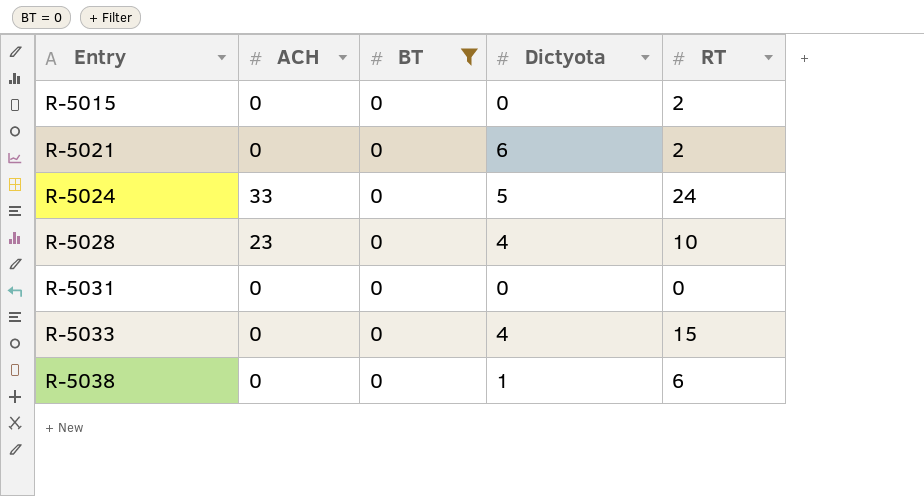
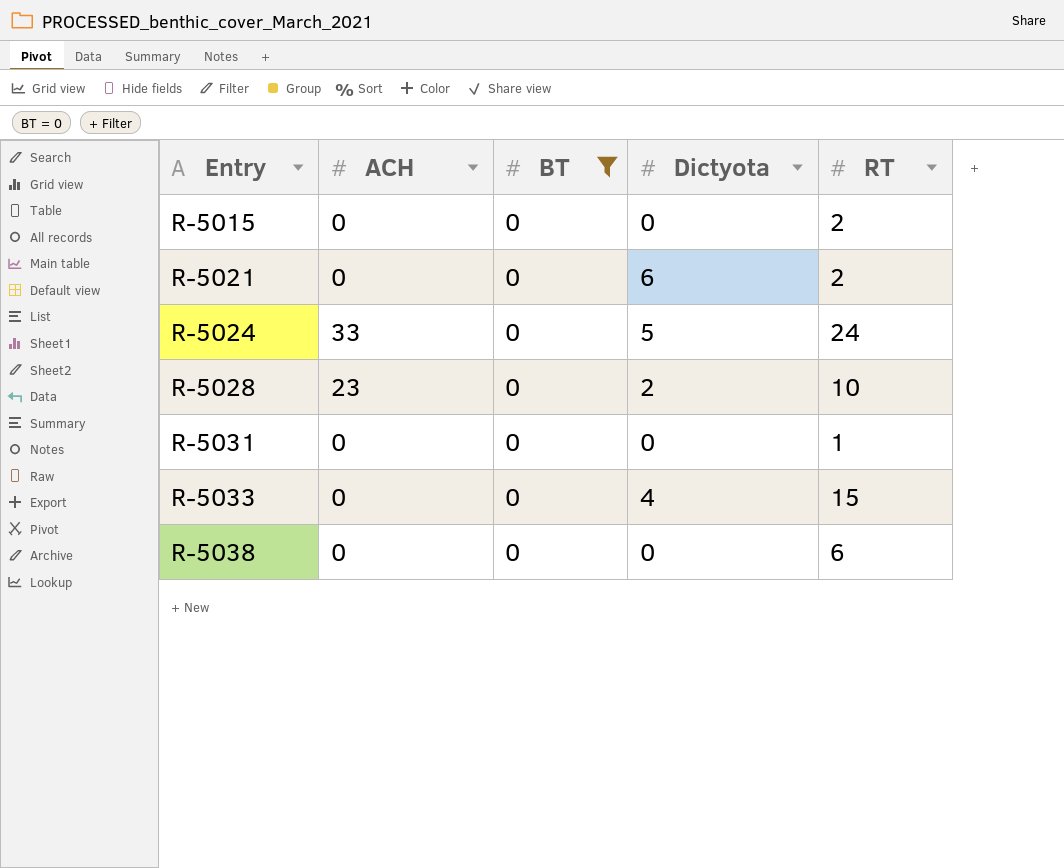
R-5028 | Dictyota: 4 -> 2
R-5031 | RT: 0 -> 1
R-5038 | Dictyota: 1 -> 0

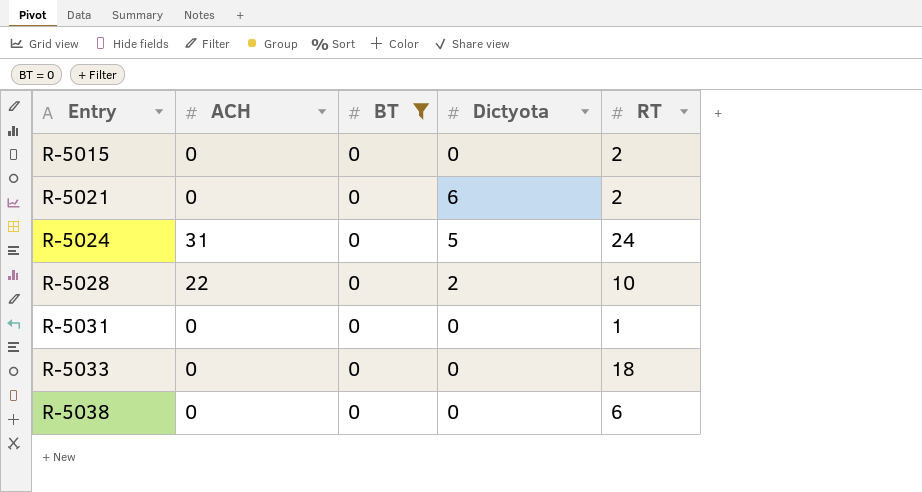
R-5024 | ACH: 33 -> 31
R-5028 | ACH: 23 -> 22
R-5033 | Dictyota: 4 -> 0
R-5033 | RT: 15 -> 18

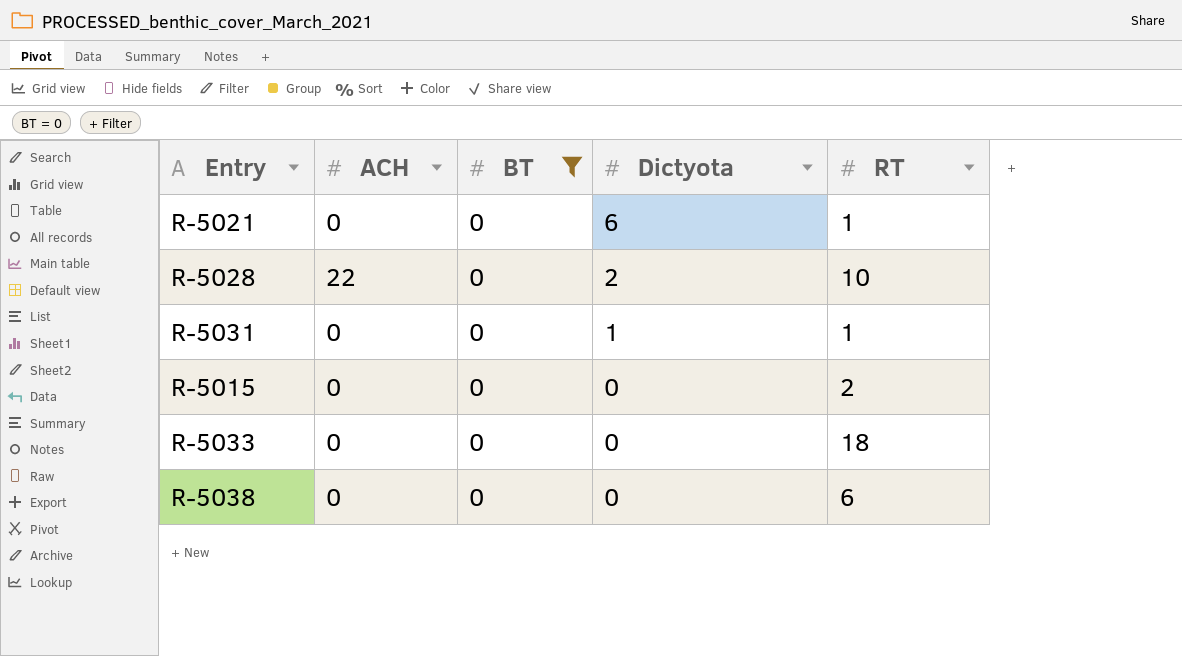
row order: Entry ascending -> Dictyota descending
row R-5024: 31 | 0 | 5 | 24 -> none
R-5021 | RT: 2 -> 1
R-5031 | Dictyota: 0 -> 1

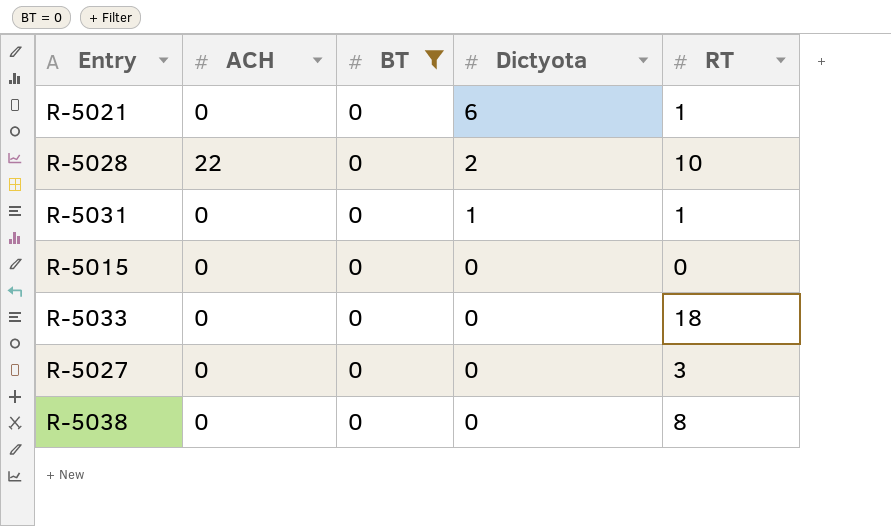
R-5015 | RT: 2 -> 0
row R-5027: none -> 0 | 0 | 0 | 3
R-5038 | RT: 6 -> 8

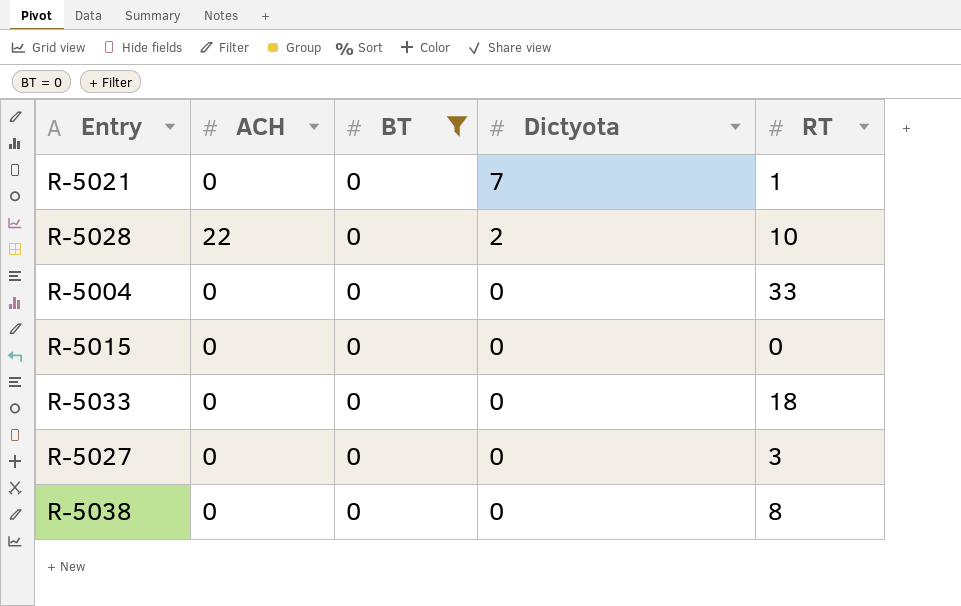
row R-5031: 0 | 0 | 1 | 1 -> none
R-5021 | Dictyota: 6 -> 7
row R-5004: none -> 0 | 0 | 0 | 33

